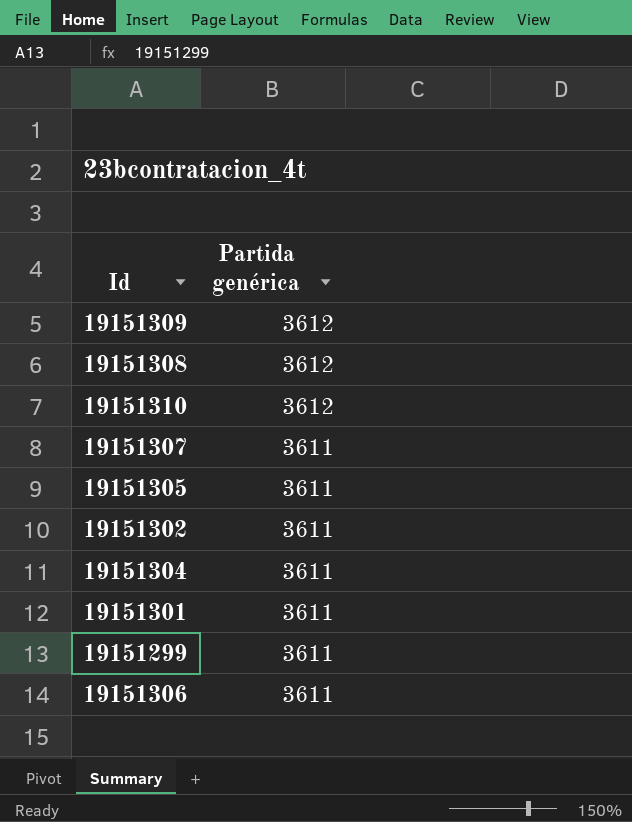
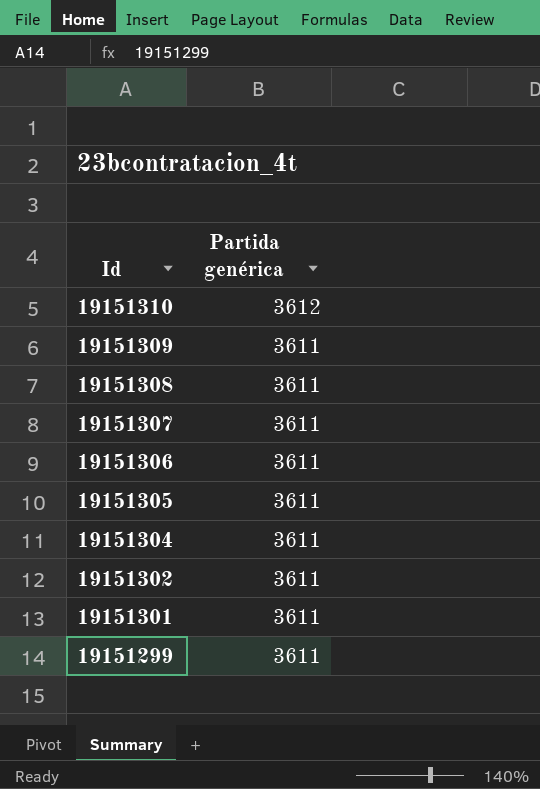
row order: Partida genérica descending -> Id descending
19151309 | Partida genérica: 3612 -> 3611
19151308 | Partida genérica: 3612 -> 3611

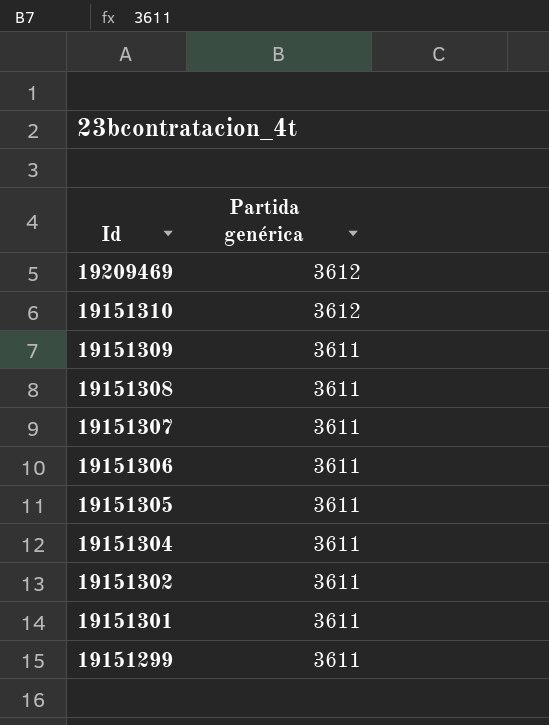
row 19209469: none -> 3612

